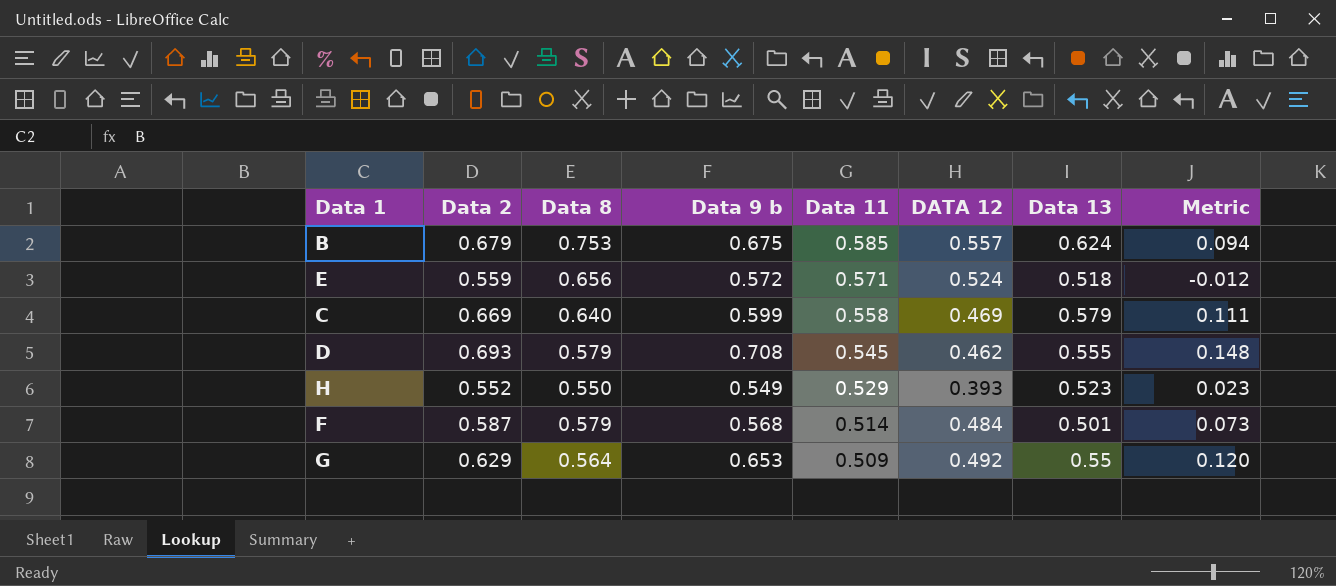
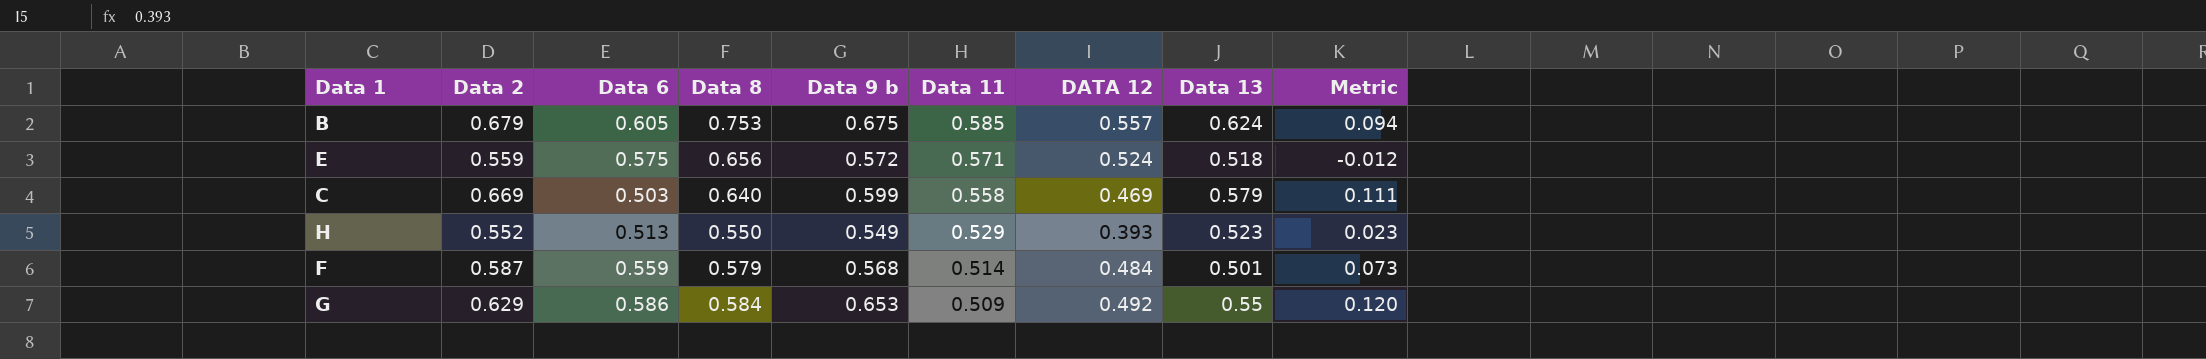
column Data 6 | position: none -> 3
row D: 0.693 | 0.579 | 0.708 | 0.545 | 0.462 | 0.555 | 0.148 -> none
G | Data 8: 0.564 -> 0.584

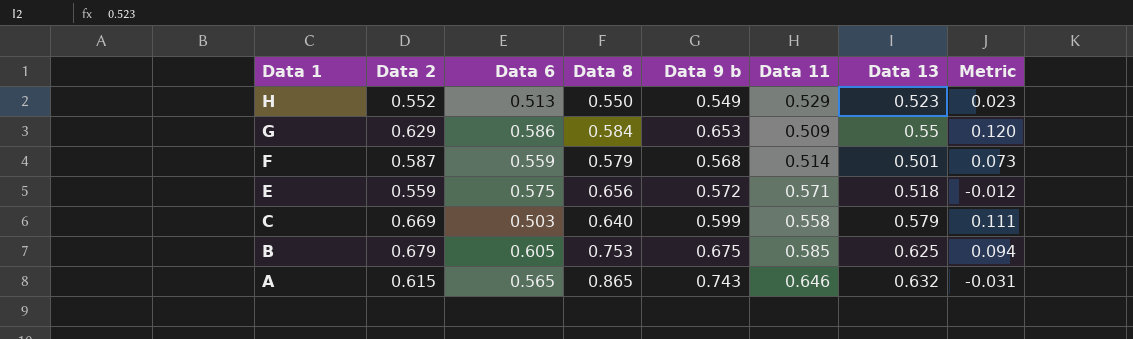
row order: Data 11 descending -> Data 1 descending
column DATA 12 | position: 7 -> none
B | Data 13: 0.624 -> 0.625
row A: none -> 0.615 | 0.565 | 0.865 | 0.743 | 0.646 | 0.632 | -0.031

